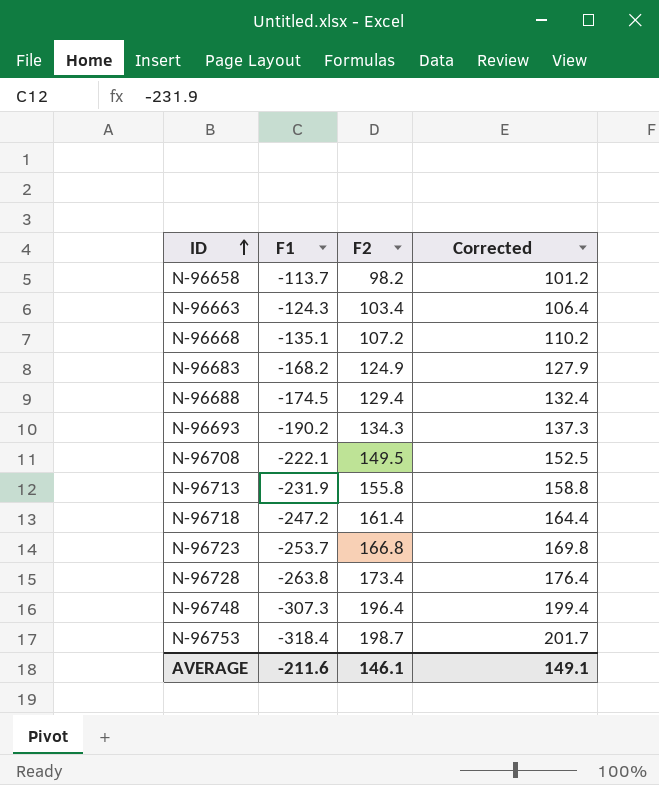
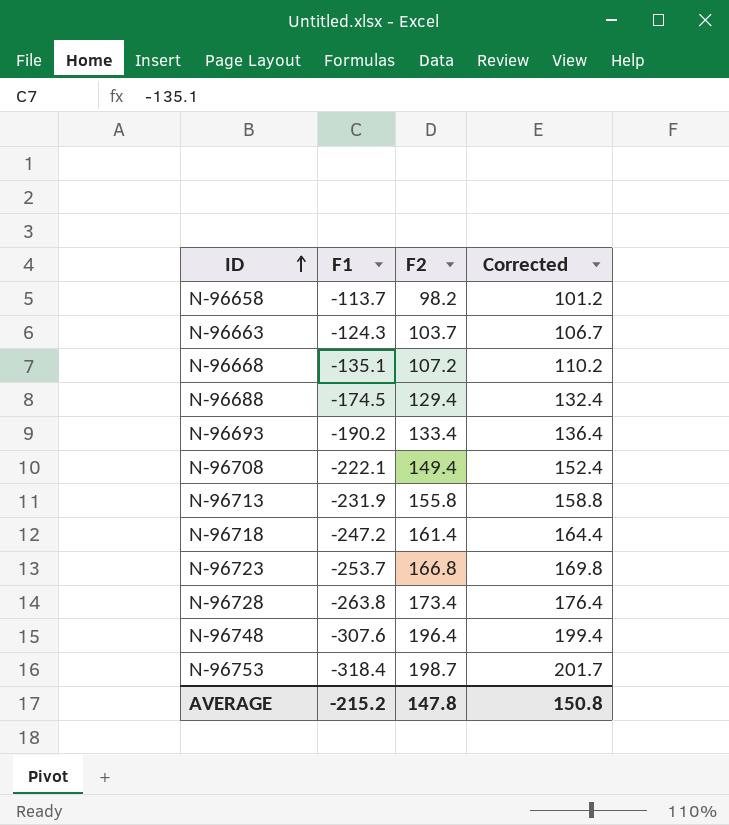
row N-96683: -168.2 | 124.9 | 127.9 -> none
N-96663 | F2: 103.4 -> 103.7
N-96663 | Corrected: 106.4 -> 106.7
N-96693 | F2: 134.3 -> 133.4
N-96693 | Corrected: 137.3 -> 136.4
N-96708 | F2: 149.5 -> 149.4
N-96708 | Corrected: 152.5 -> 152.4
N-96748 | F1: -307.3 -> -307.6
AVERAGE | F1: -211.6 -> -215.2
AVERAGE | F2: 146.1 -> 147.8
AVERAGE | Corrected: 149.1 -> 150.8

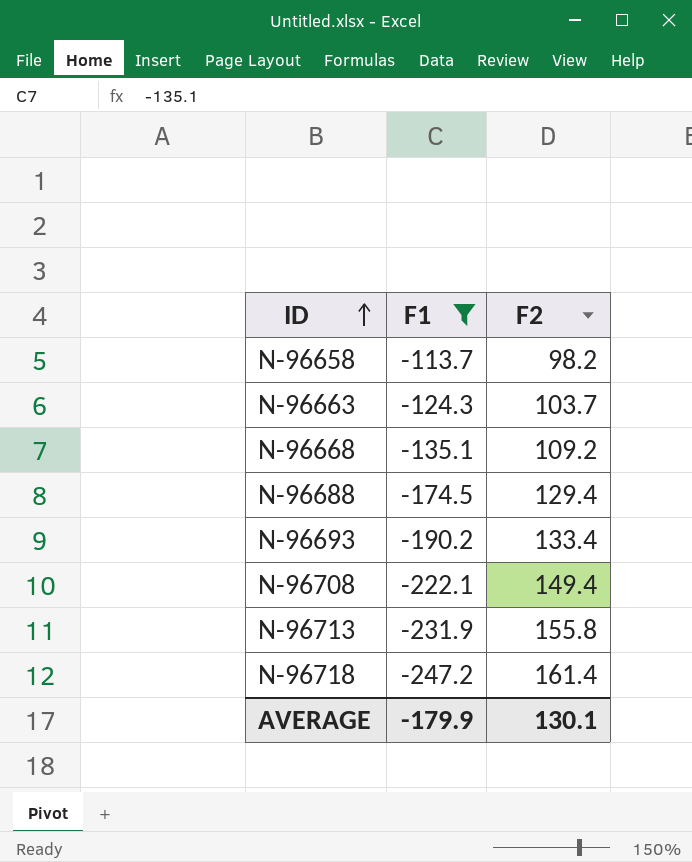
filter: none -> F1 >= -247.2
column Corrected | formula: [F2] + 3 -> none
N-96668 | F2: 107.2 -> 109.2
AVERAGE | F1: -215.2 -> -179.9
AVERAGE | F2: 147.8 -> 130.1

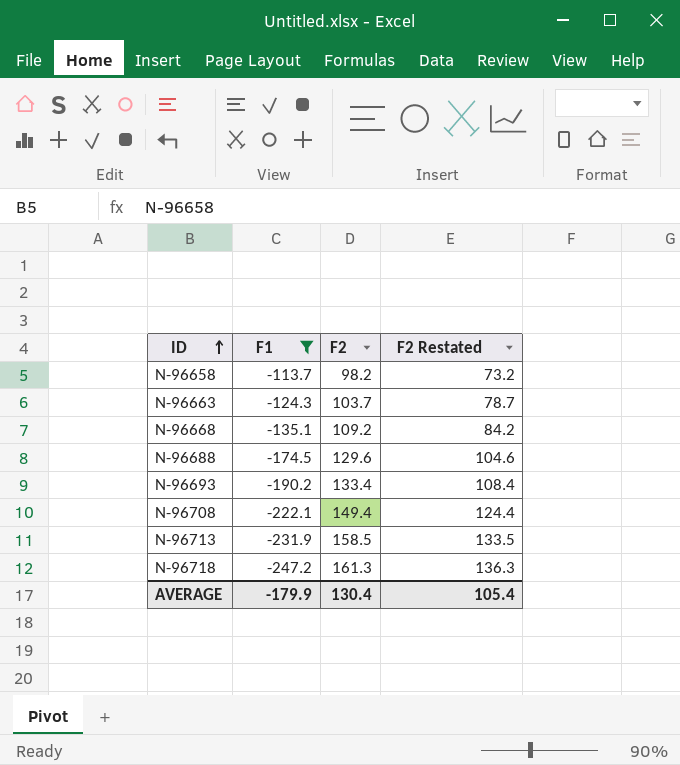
column F2 Restated | formula: none -> [F2] - 25
N-96688 | F2: 129.4 -> 129.6
N-96713 | F2: 155.8 -> 158.5
N-96718 | F2: 161.4 -> 161.3
AVERAGE | F2: 130.1 -> 130.4

